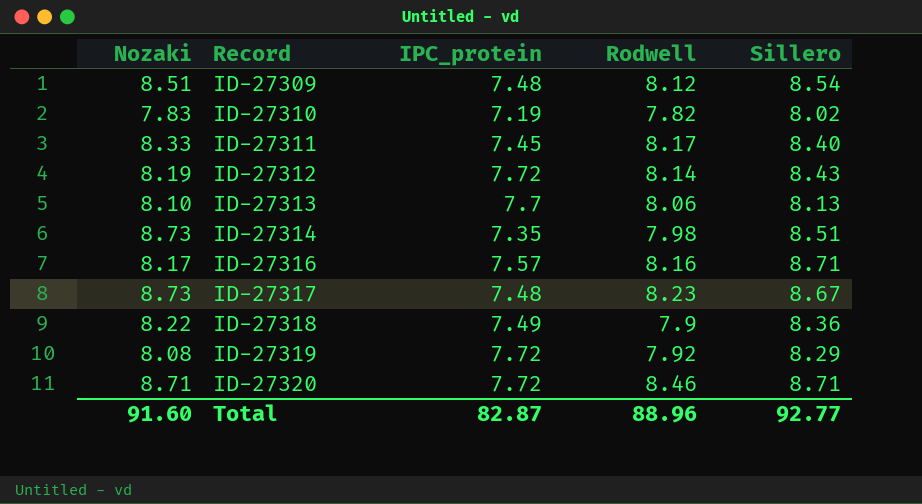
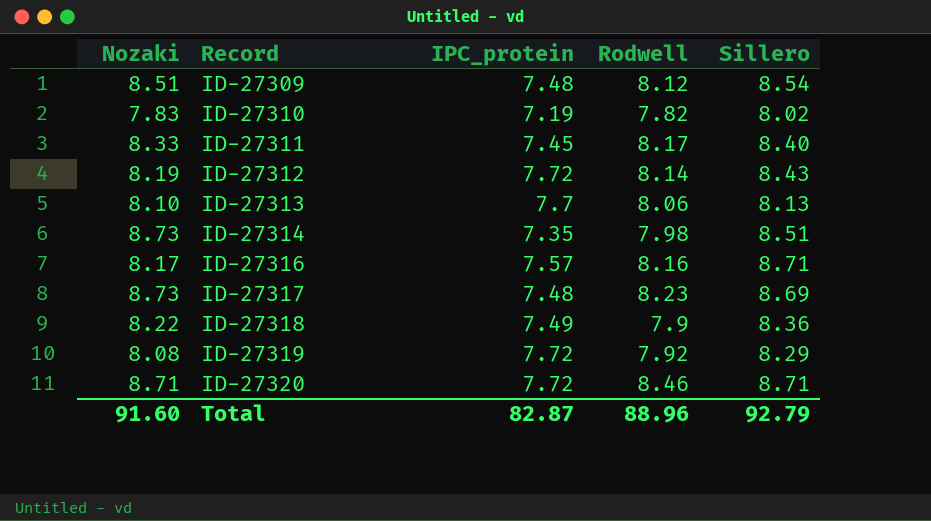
ID-27317 | Sillero: 8.67 -> 8.69
Total | Sillero: 92.77 -> 92.79

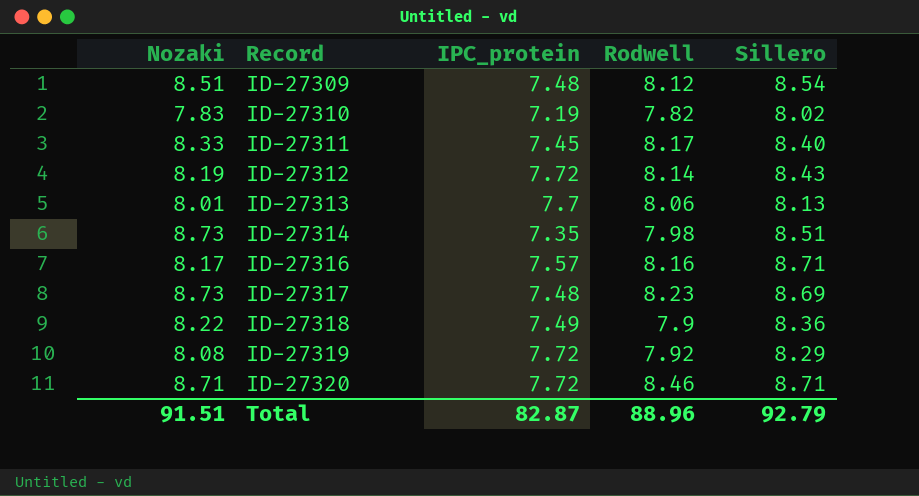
ID-27313 | Nozaki: 8.10 -> 8.01
Total | Nozaki: 91.60 -> 91.51

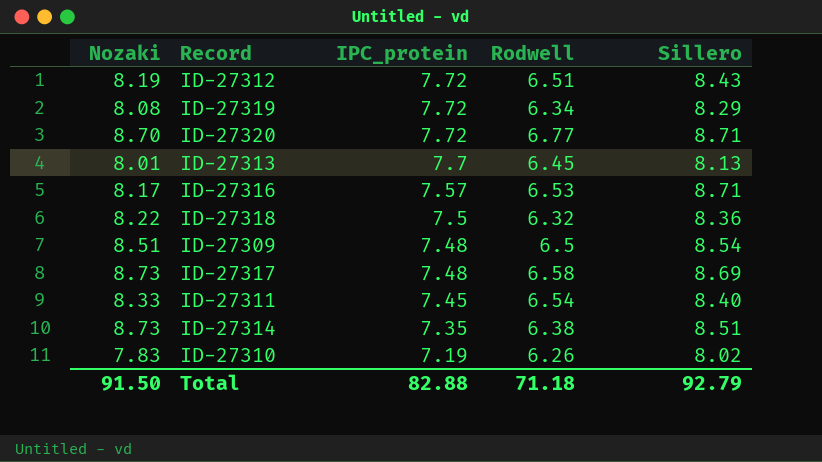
row order: Record ascending -> IPC_protein descending
ID-27312 | Rodwell: 8.14 -> 6.51
ID-27319 | Rodwell: 7.92 -> 6.34
ID-27320 | Nozaki: 8.71 -> 8.70
ID-27320 | Rodwell: 8.46 -> 6.77
ID-27313 | Rodwell: 8.06 -> 6.45
ID-27316 | Rodwell: 8.16 -> 6.53
ID-27318 | IPC_protein: 7.49 -> 7.5
ID-27318 | Rodwell: 7.9 -> 6.32
ID-27309 | Rodwell: 8.12 -> 6.5
ID-27317 | Rodwell: 8.23 -> 6.58
ID-27311 | Rodwell: 8.17 -> 6.54
ID-27314 | Rodwell: 7.98 -> 6.38
ID-27310 | Rodwell: 7.82 -> 6.26
Total | Nozaki: 91.51 -> 91.50
Total | IPC_protein: 82.87 -> 82.88
Total | Rodwell: 88.96 -> 71.18

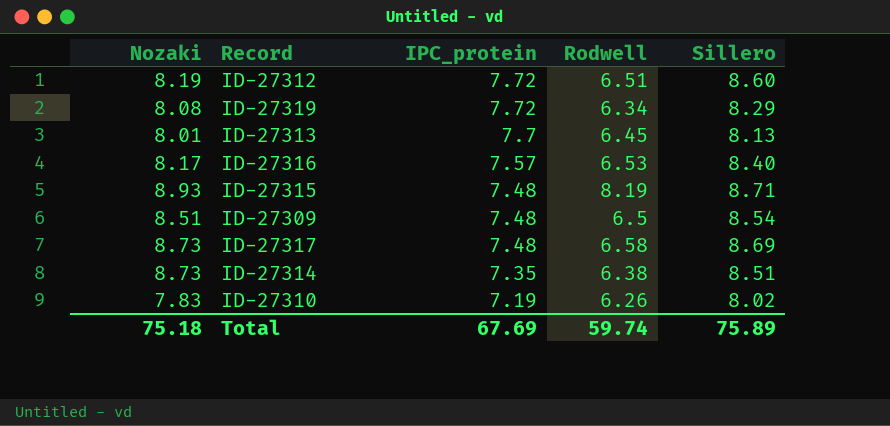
row ID-27320: 8.70 | 7.72 | 6.77 | 8.71 -> none
row ID-27318: 8.22 | 7.5 | 6.32 | 8.36 -> none
row ID-27311: 8.33 | 7.45 | 6.54 | 8.40 -> none
ID-27312 | Sillero: 8.43 -> 8.60
ID-27316 | Sillero: 8.71 -> 8.40
row ID-27315: none -> 8.93 | 7.48 | 8.19 | 8.71
Total | Nozaki: 91.50 -> 75.18
Total | IPC_protein: 82.88 -> 67.69
Total | Rodwell: 71.18 -> 59.74
Total | Sillero: 92.79 -> 75.89

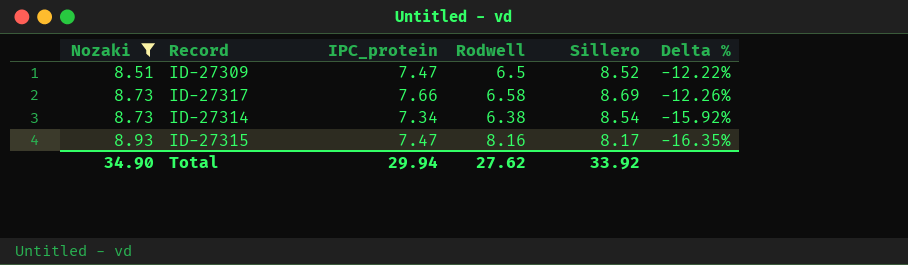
filter: none -> Nozaki >= 8.51
row order: IPC_protein descending -> Nozaki ascending
column Delta % | formula: none -> ([IPC_protein] - [Nozaki]) / [Nozaki]
ID-27309 | IPC_protein: 7.48 -> 7.47
ID-27309 | Sillero: 8.54 -> 8.52
ID-27317 | IPC_protein: 7.48 -> 7.66
ID-27314 | IPC_protein: 7.35 -> 7.34
ID-27314 | Sillero: 8.51 -> 8.54
ID-27315 | IPC_protein: 7.48 -> 7.47
ID-27315 | Rodwell: 8.19 -> 8.16
ID-27315 | Sillero: 8.71 -> 8.17
Total | Nozaki: 75.18 -> 34.90
Total | IPC_protein: 67.69 -> 29.94
Total | Rodwell: 59.74 -> 27.62
Total | Sillero: 75.89 -> 33.92

